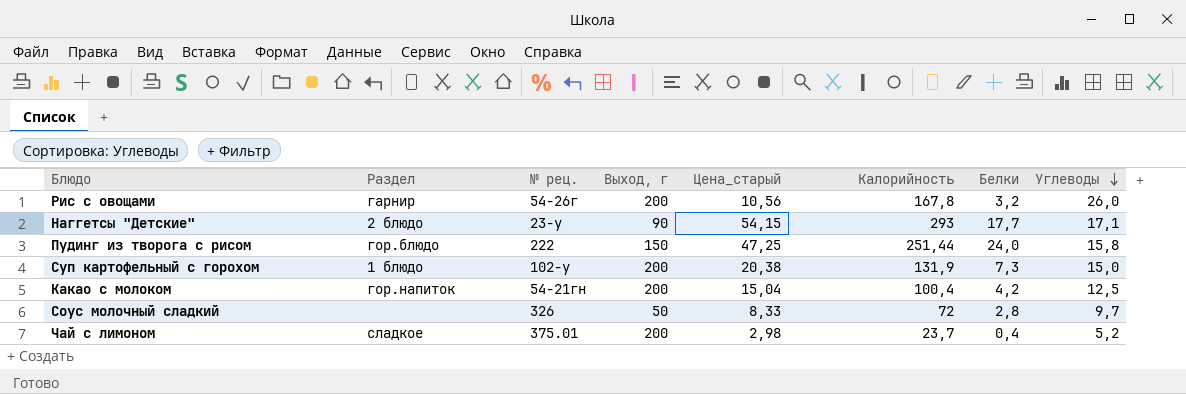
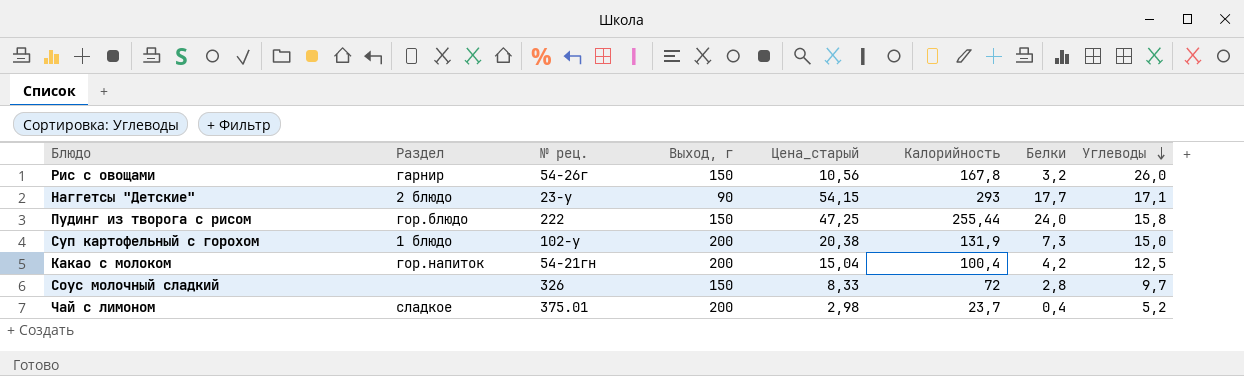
Рис с овощами | Выход, г: 200 -> 150
Пудинг из творога с рисом | Калорийность: 251,44 -> 255,44
Соус молочный сладкий | Выход, г: 50 -> 150

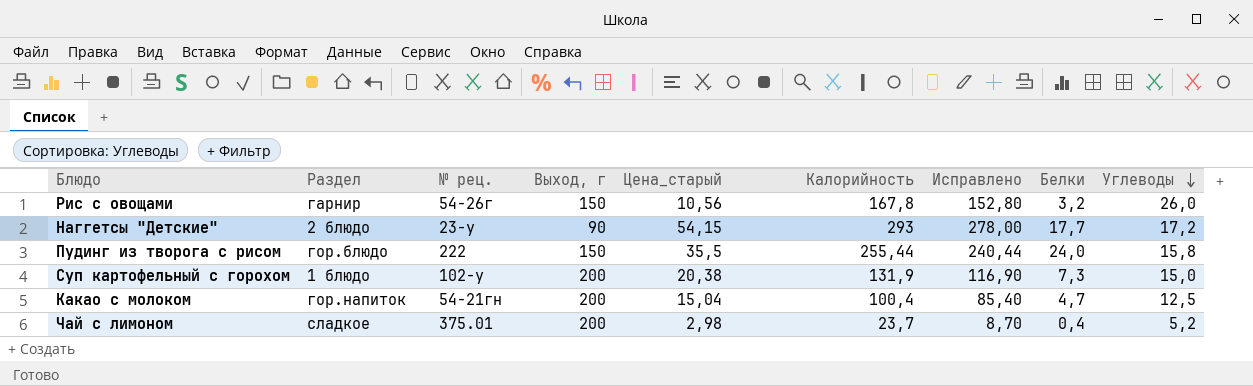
column Исправлено | formula: none -> [Калорийность] - 15
row Соус молочный сладкий: none | 326 | 150 | 8,33 | 72 | 2,8 | 9,7 -> none
Наггетсы "Детские" | Углеводы: 17,1 -> 17,2
Пудинг из творога с рисом | Цена_старый: 47,25 -> 35,5
Какао с молоком | Белки: 4,2 -> 4,7

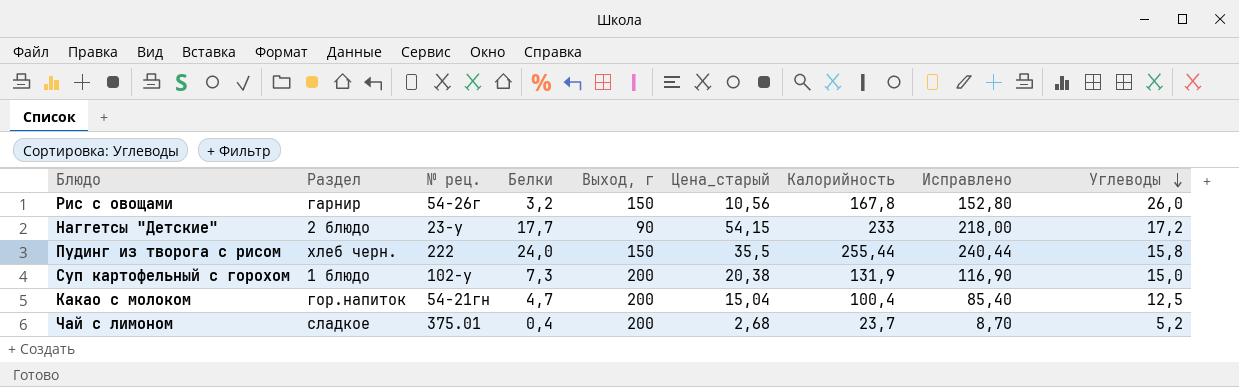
column Белки | position: 8 -> 4
Наггетсы "Детские" | Калорийность: 293 -> 233
Наггетсы "Детские" | Исправлено: 278,00 -> 218,00
Пудинг из творога с рисом | Раздел: гор.блюдо -> хлеб черн.
Чай с лимоном | Цена_старый: 2,98 -> 2,68

